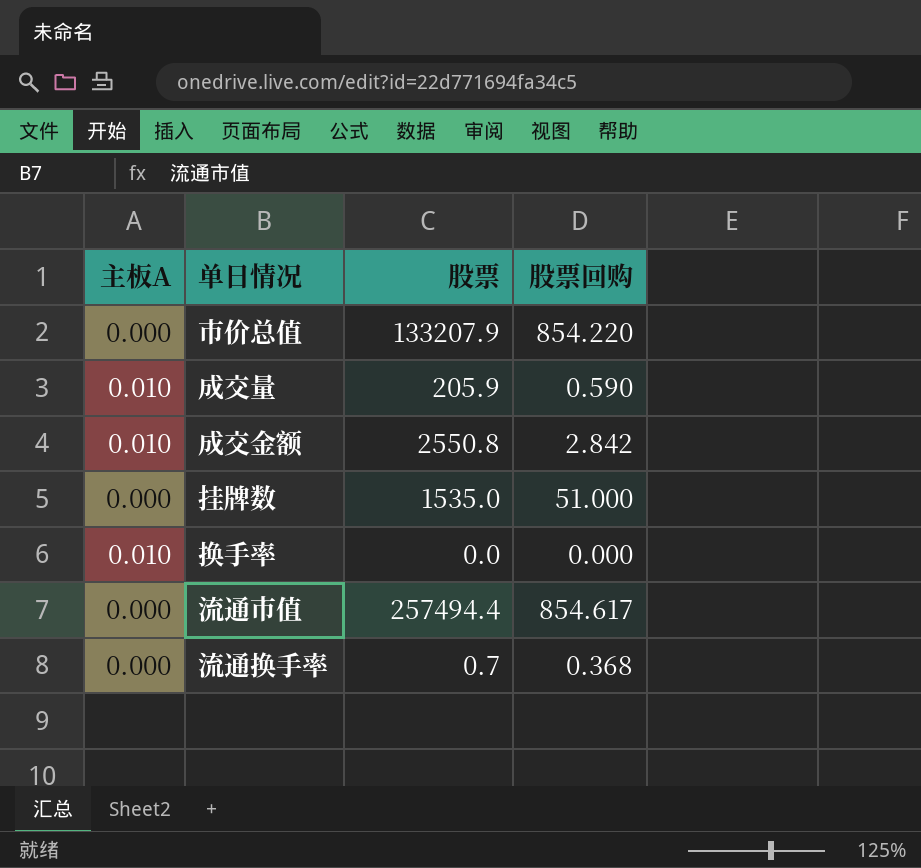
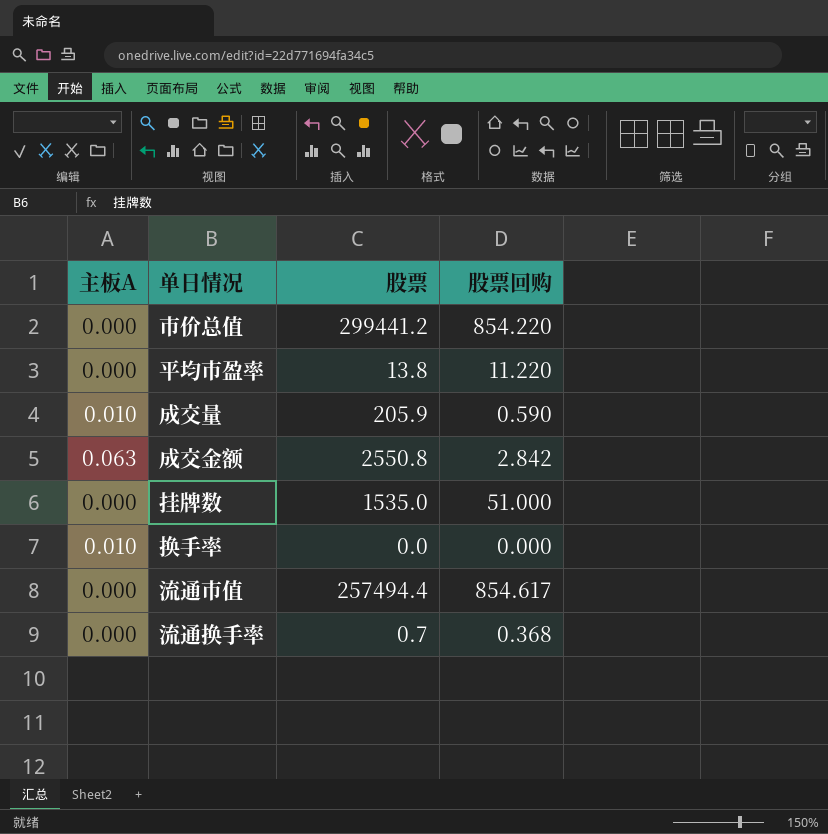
市价总值 | 股票: 133207.9 -> 299441.2
row 平均市盈率: none -> 0.000 | 13.8 | 11.220
成交金额 | 主板A: 0.010 -> 0.063

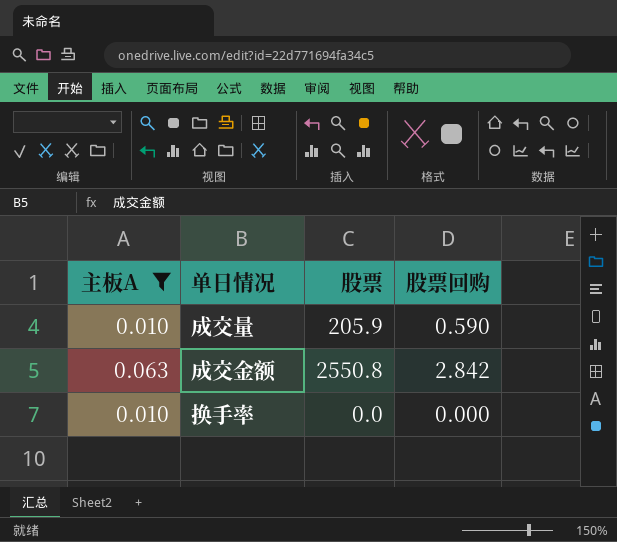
filter: none -> 主板A != 0.000

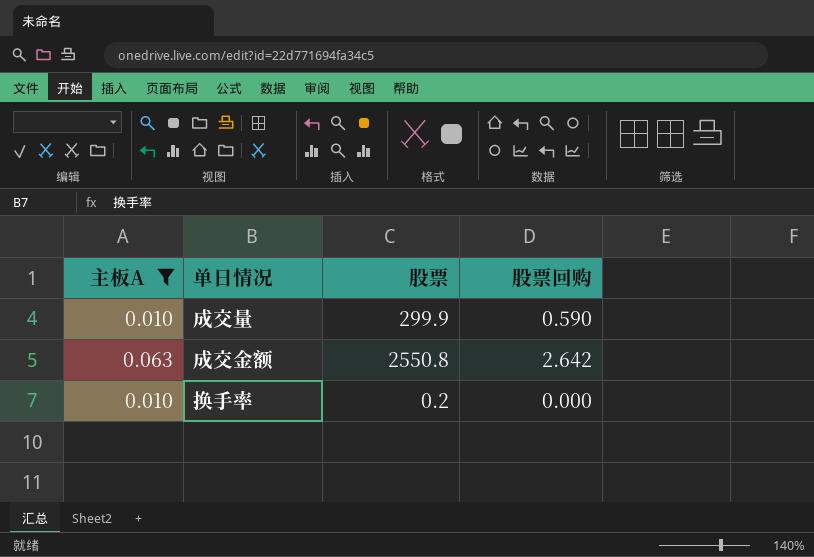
成交量 | 股票: 205.9 -> 299.9
成交金额 | 股票回购: 2.842 -> 2.642
换手率 | 股票: 0.0 -> 0.2

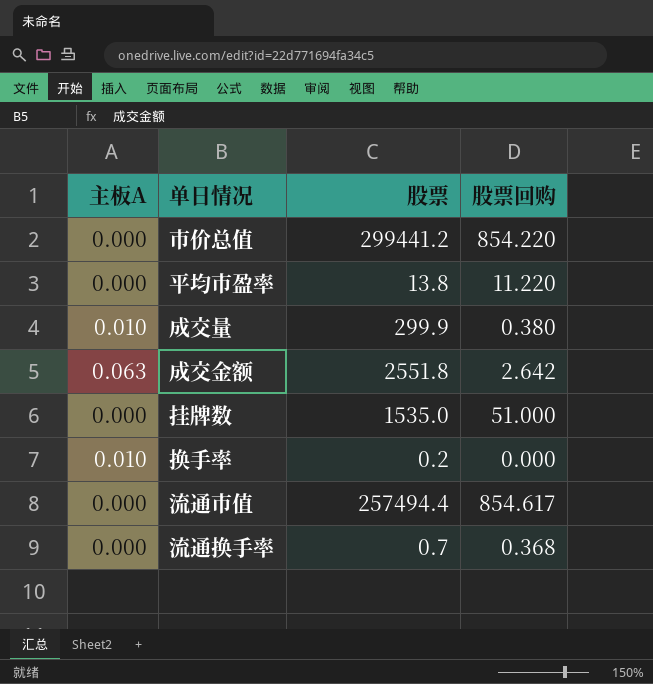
filter: 主板A != 0.000 -> none
成交量 | 股票回购: 0.590 -> 0.380
成交金额 | 股票: 2550.8 -> 2551.8

